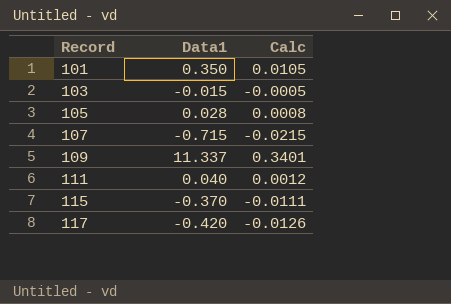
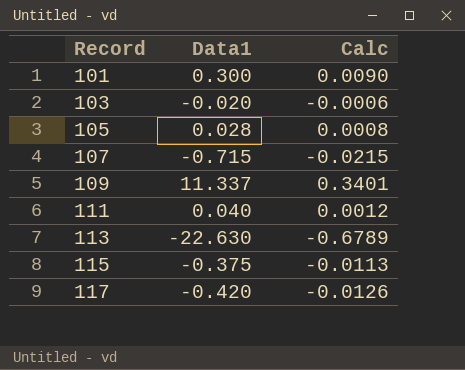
101 | Data1: 0.350 -> 0.300
101 | Calc: 0.0105 -> 0.0090
103 | Data1: -0.015 -> -0.020
103 | Calc: -0.0005 -> -0.0006
row 113: none -> -22.630 | -0.6789
115 | Data1: -0.370 -> -0.375
115 | Calc: -0.0111 -> -0.0113

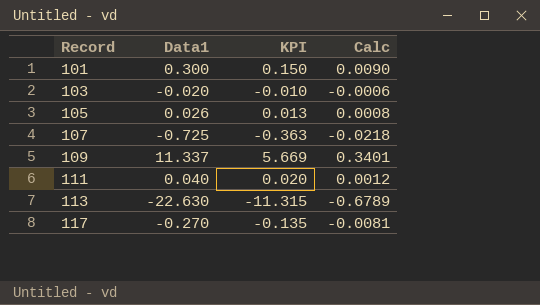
column KPI | formula: none -> [Data1] * 0.5
row 115: -0.375 | -0.0113 -> none
105 | Data1: 0.028 -> 0.026
107 | Data1: -0.715 -> -0.725
107 | Calc: -0.0215 -> -0.0218
117 | Data1: -0.420 -> -0.270
117 | Calc: -0.0126 -> -0.0081

